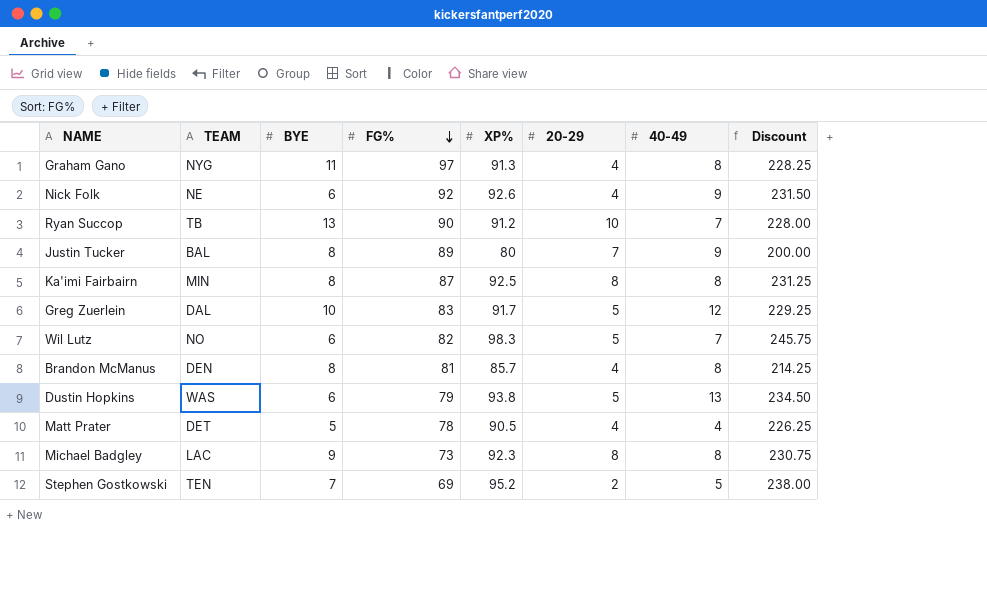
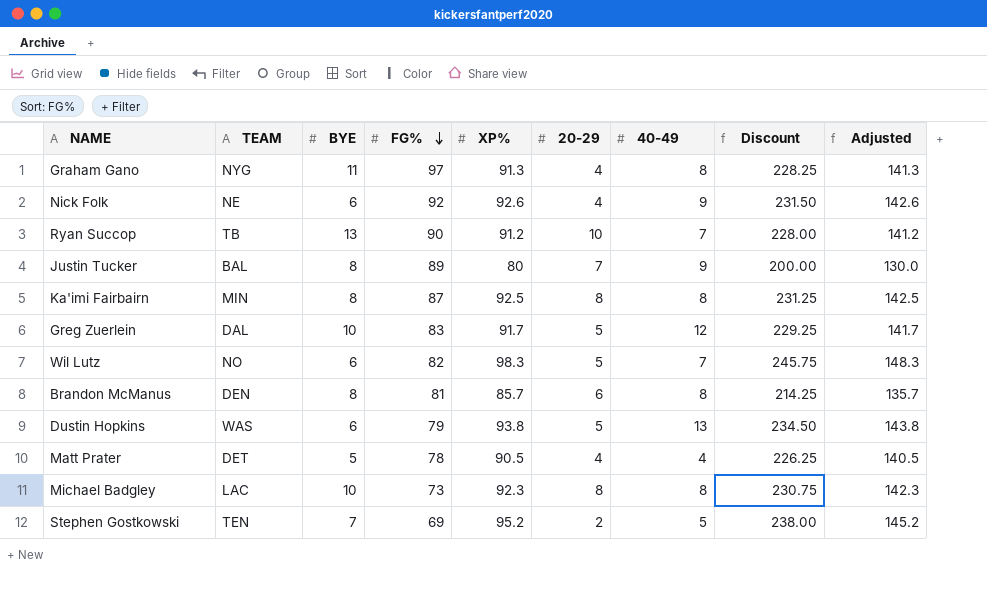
column Adjusted | formula: none -> [XP%] + 50
Brandon McManus | 20-29: 4 -> 6
Michael Badgley | BYE: 9 -> 10

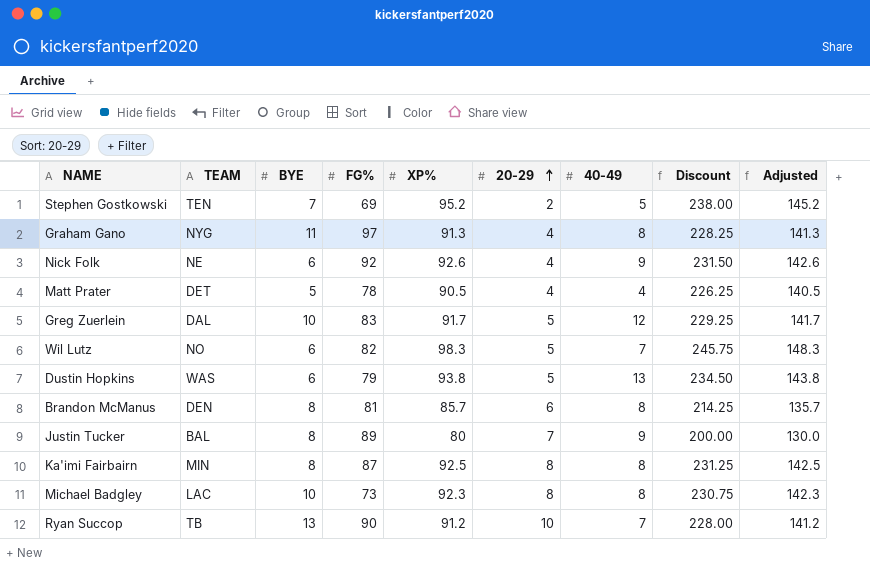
row order: FG% descending -> 20-29 ascending

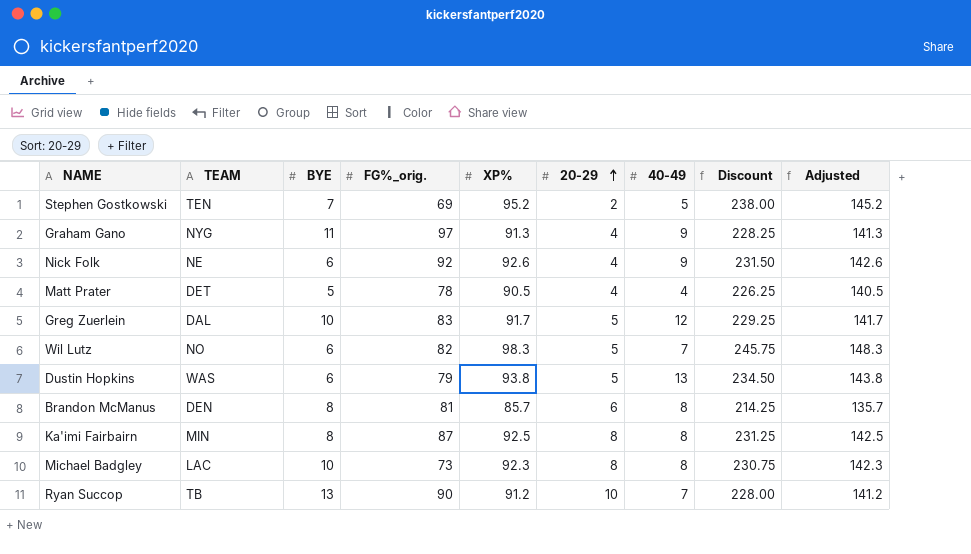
column name: FG% -> FG%_orig.
row Justin Tucker: BAL | 8 | 89 | 80 | 7 | 9 | 200.00 | 130.0 -> none
Graham Gano | 40-49: 8 -> 9

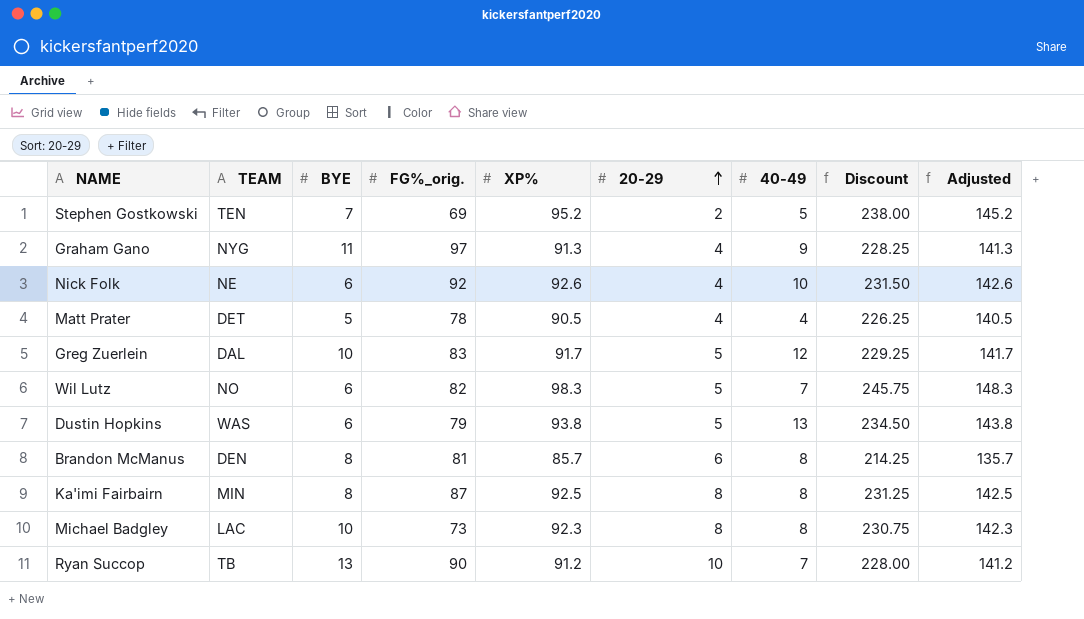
Nick Folk | 40-49: 9 -> 10

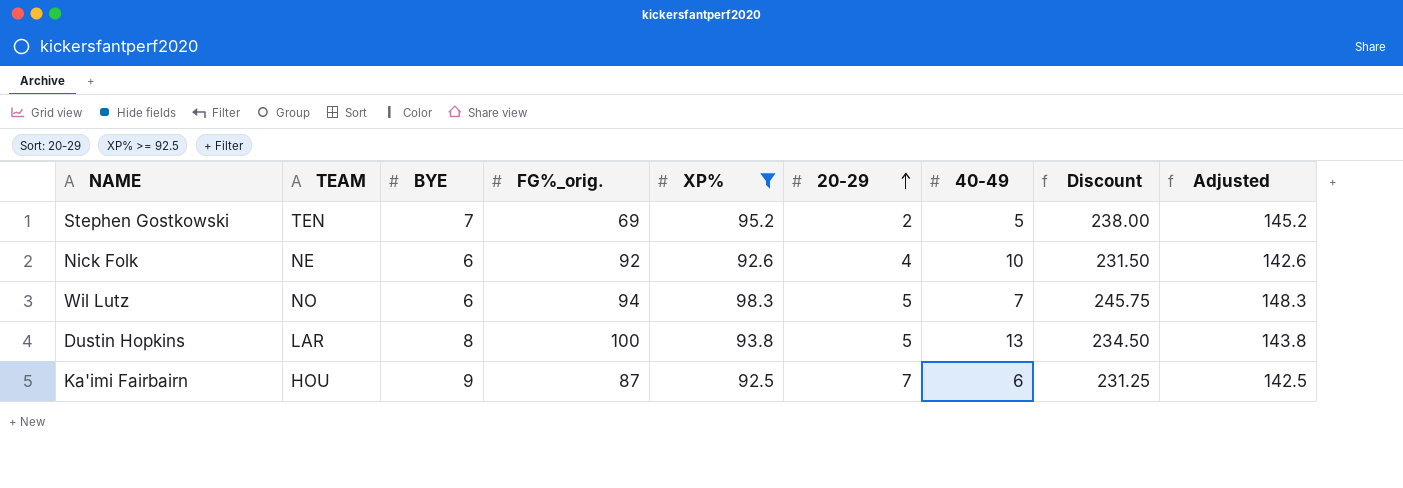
filter: none -> XP% >= 92.5
Wil Lutz | FG%_orig.: 82 -> 94
Dustin Hopkins | TEAM: WAS -> LAR
Dustin Hopkins | BYE: 6 -> 8
Dustin Hopkins | FG%_orig.: 79 -> 100
Ka'imi Fairbairn | TEAM: MIN -> HOU
Ka'imi Fairbairn | BYE: 8 -> 9
Ka'imi Fairbairn | 20-29: 8 -> 7
Ka'imi Fairbairn | 40-49: 8 -> 6

